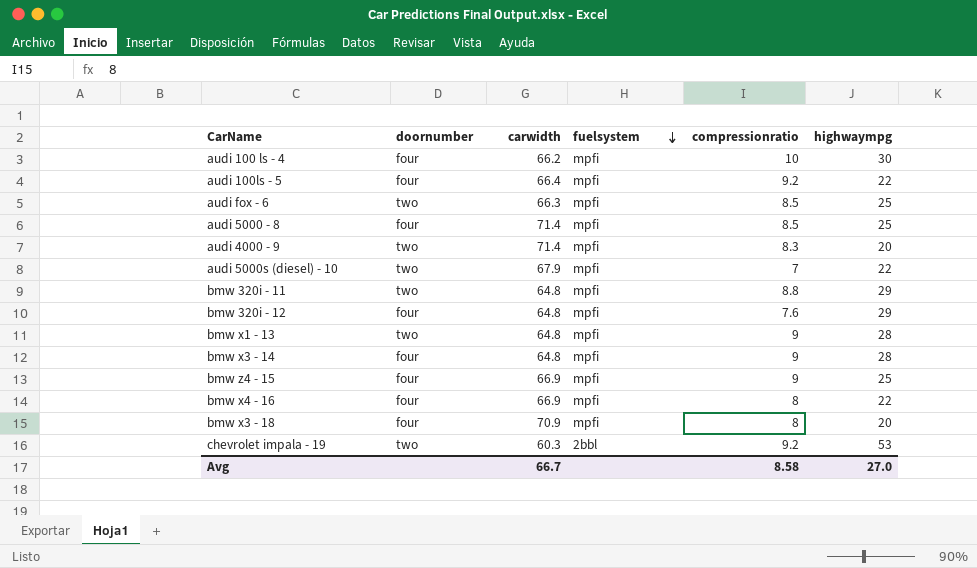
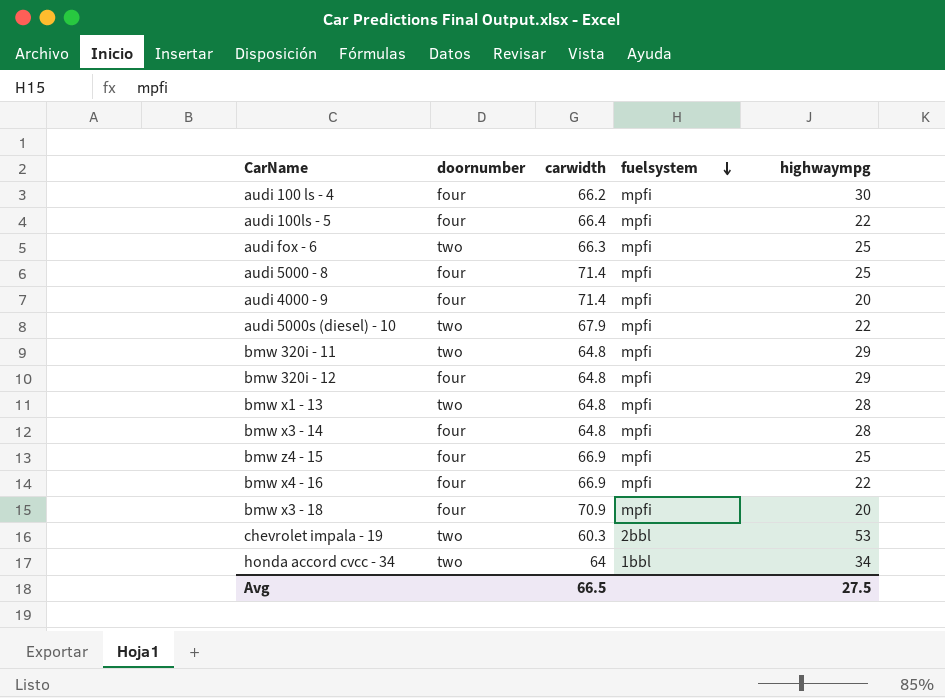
column compressionratio | position: 5 -> none
audi 4000 - 9 | doornumber: two -> four
row honda accord cvcc - 34: none -> two | 64 | 1bbl | 34
Avg | carwidth: 66.7 -> 66.5
Avg | highwaympg: 27.0 -> 27.5

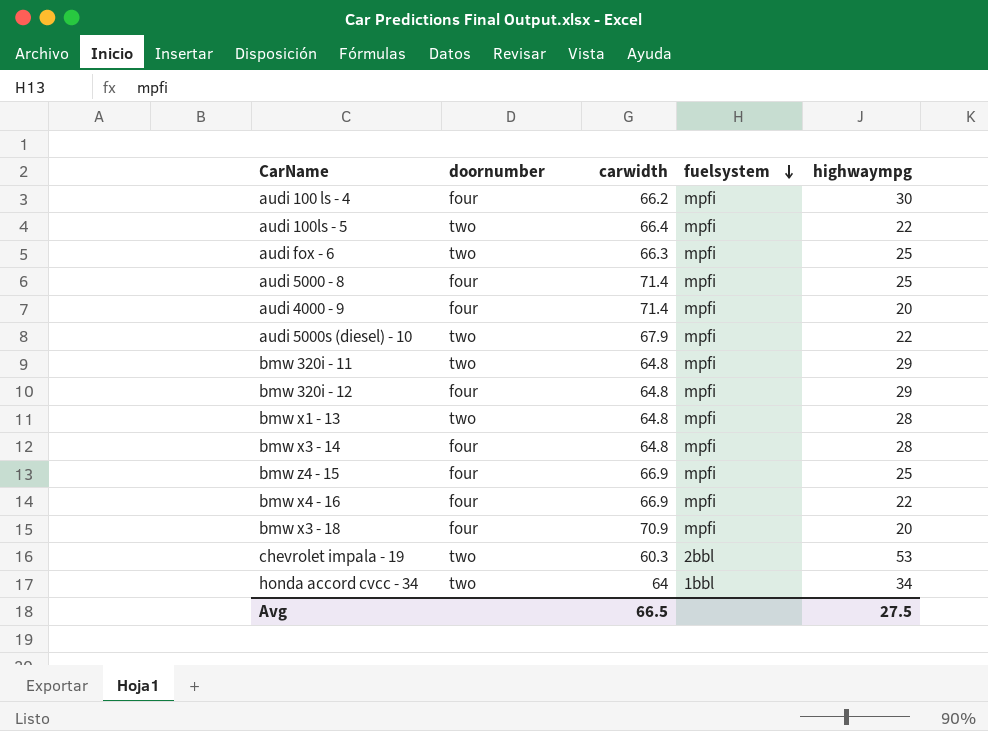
audi 100ls - 5 | doornumber: four -> two

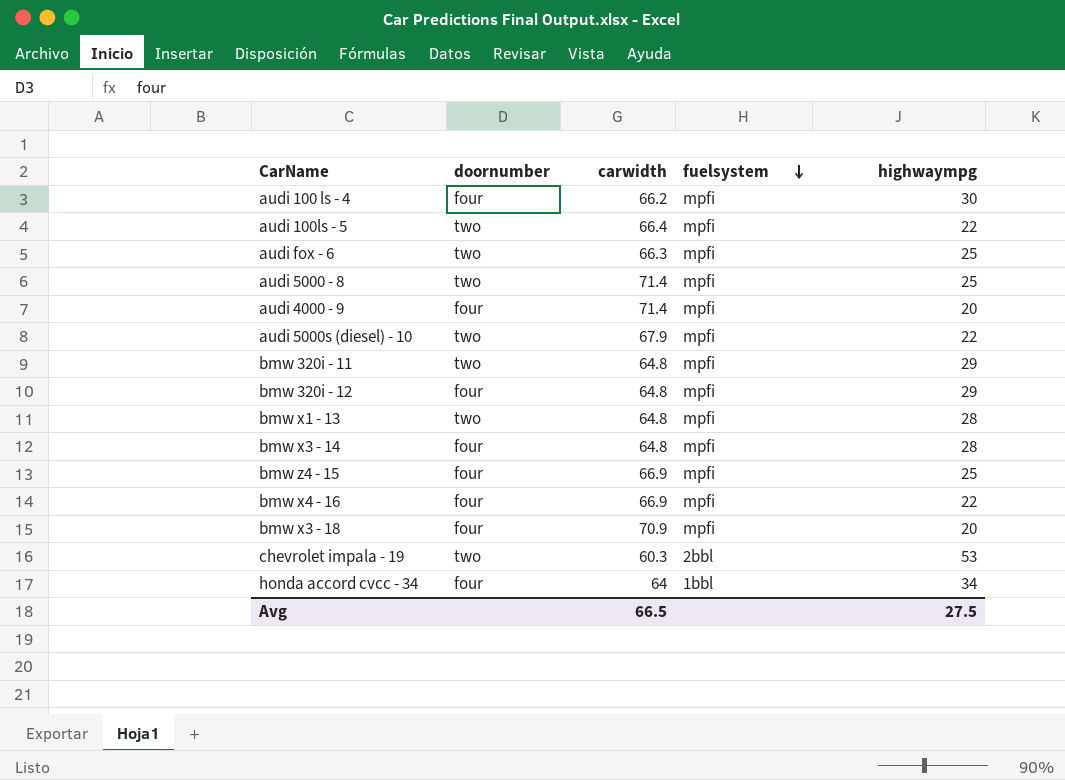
audi 5000 - 8 | doornumber: four -> two
honda accord cvcc - 34 | doornumber: two -> four

